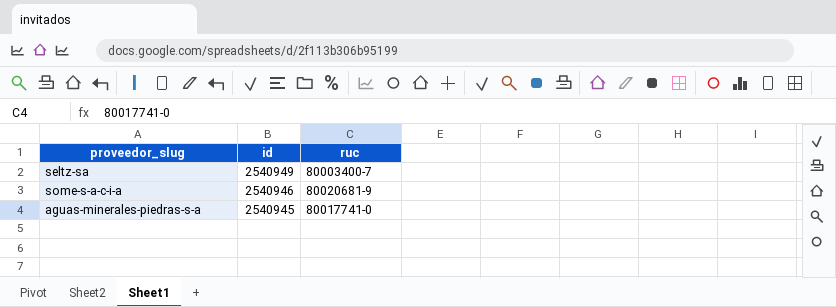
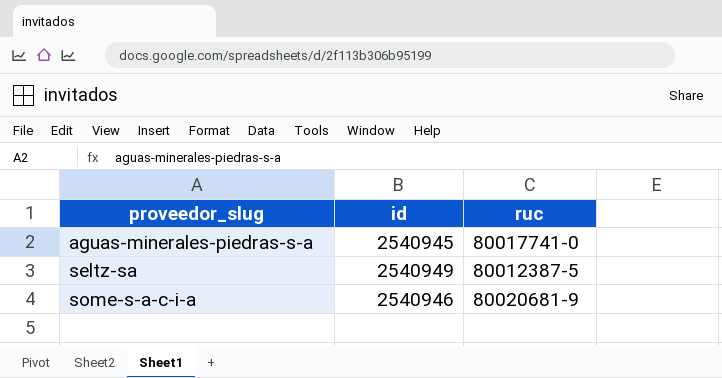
row order: id descending -> proveedor_slug ascending
seltz-sa | ruc: 80003400-7 -> 80012387-5

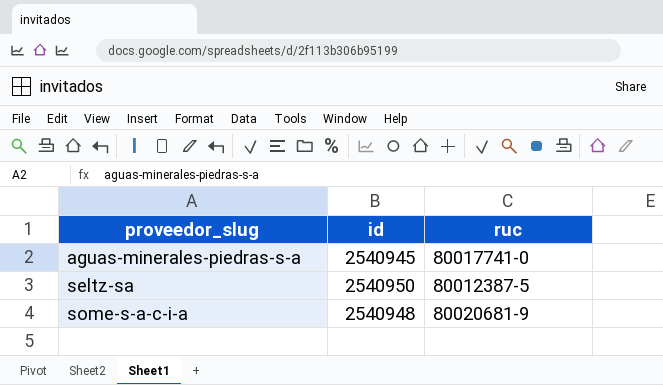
seltz-sa | id: 2540949 -> 2540950
some-s-a-c-i-a | id: 2540946 -> 2540948

